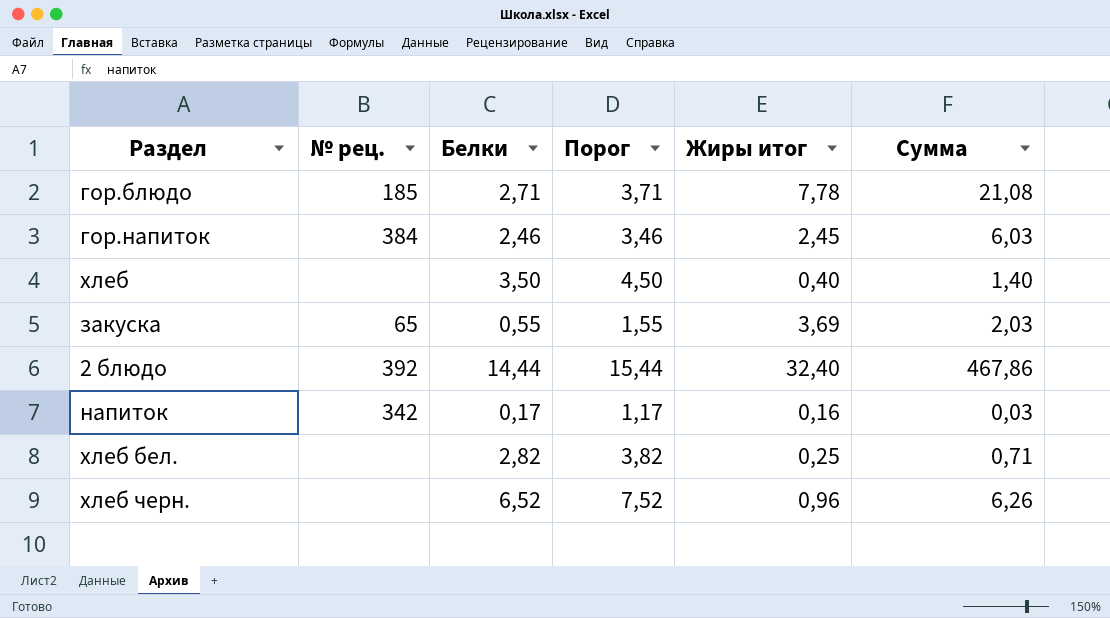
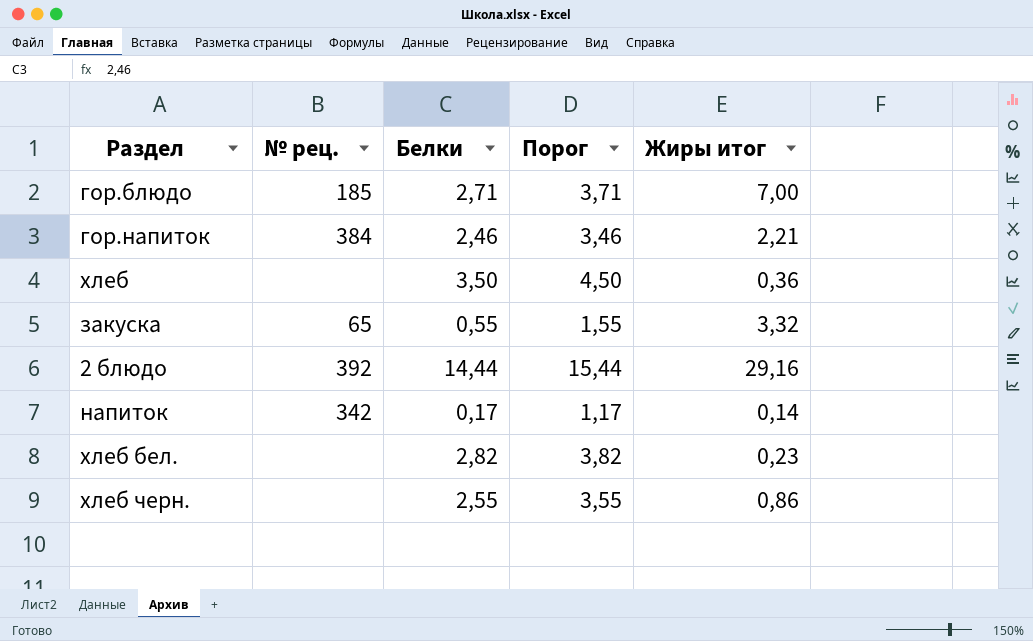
column Сумма | formula: [Белки] * [Жиры итог] -> none
гор.блюдо | Жиры итог: 7,78 -> 7,00
гор.напиток | Жиры итог: 2,45 -> 2,21
хлеб | Жиры итог: 0,40 -> 0,36
закуска | Жиры итог: 3,69 -> 3,32
2 блюдо | Жиры итог: 32,40 -> 29,16
напиток | Жиры итог: 0,16 -> 0,14
хлеб бел. | Жиры итог: 0,25 -> 0,23
хлеб черн. | Белки: 6,52 -> 2,55
хлеб черн. | Порог: 7,52 -> 3,55
хлеб черн. | Жиры итог: 0,96 -> 0,86

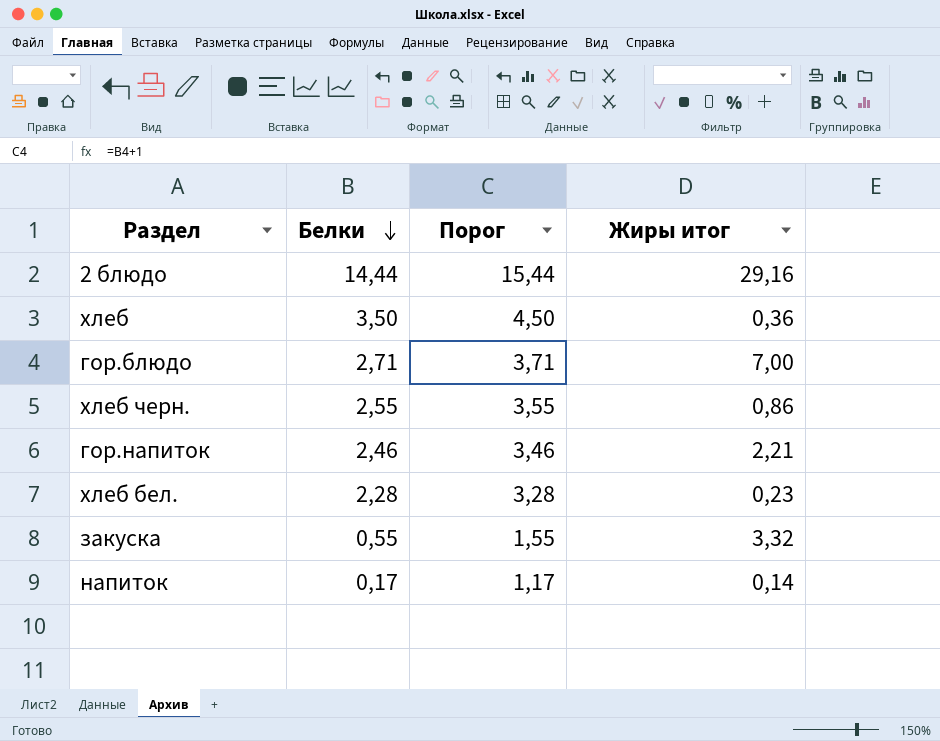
row order: none -> Белки descending
column № рец. | position: 2 -> none
хлеб бел. | Белки: 2,82 -> 2,28
хлеб бел. | Порог: 3,82 -> 3,28

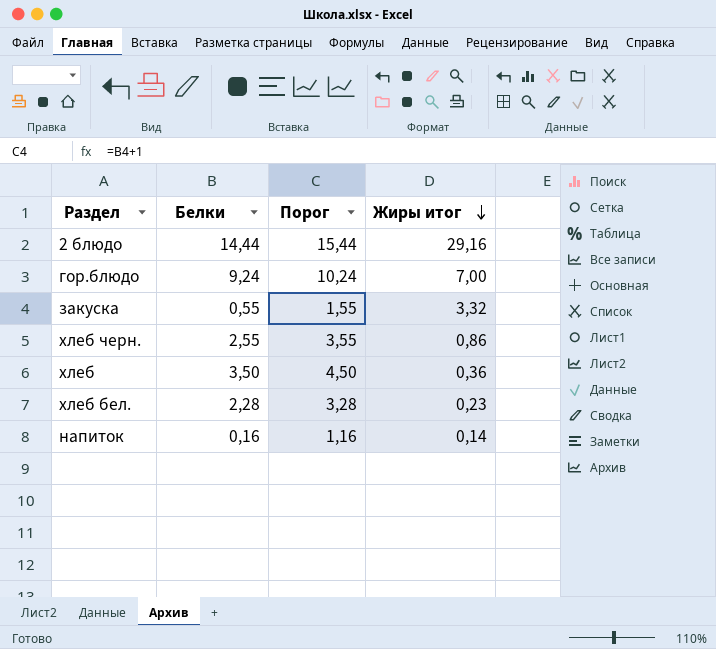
row order: Белки descending -> Жиры итог descending
row гор.напиток: 2,46 | 3,46 | 2,21 -> none
гор.блюдо | Белки: 2,71 -> 9,24
гор.блюдо | Порог: 3,71 -> 10,24
напиток | Белки: 0,17 -> 0,16
напиток | Порог: 1,17 -> 1,16

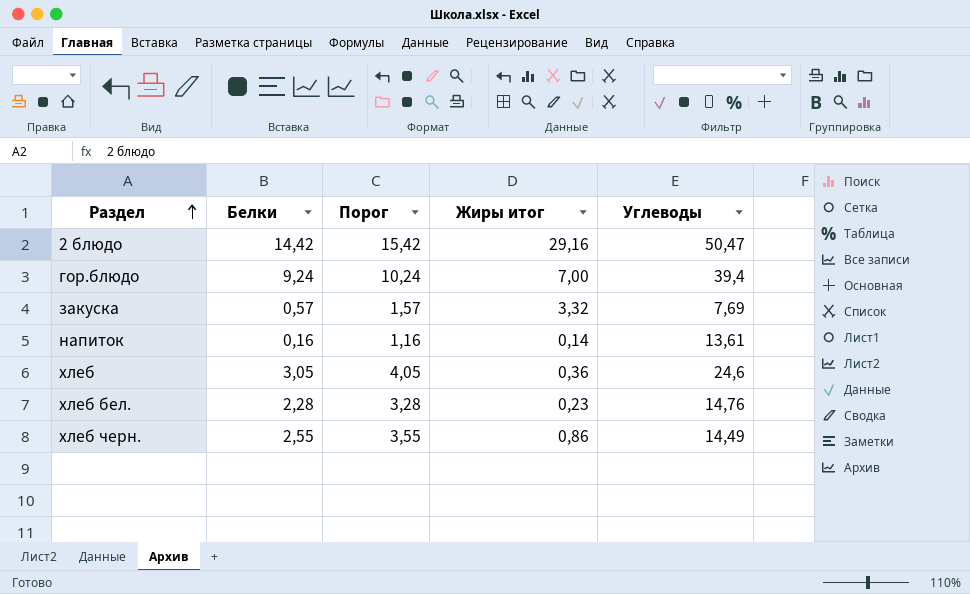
row order: Жиры итог descending -> Раздел ascending
column Углеводы | position: none -> 5
2 блюдо | Белки: 14,44 -> 14,42
2 блюдо | Порог: 15,44 -> 15,42
закуска | Белки: 0,55 -> 0,57
закуска | Порог: 1,55 -> 1,57
хлеб | Белки: 3,50 -> 3,05
хлеб | Порог: 4,50 -> 4,05

